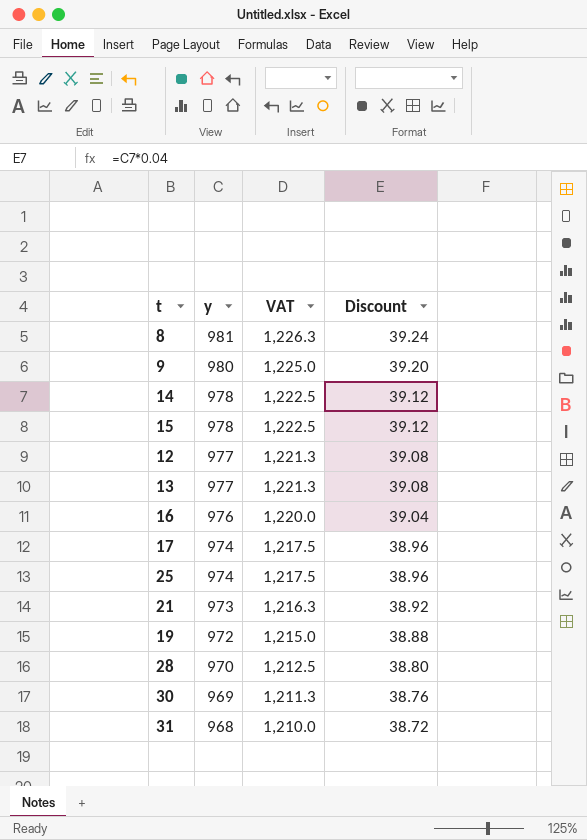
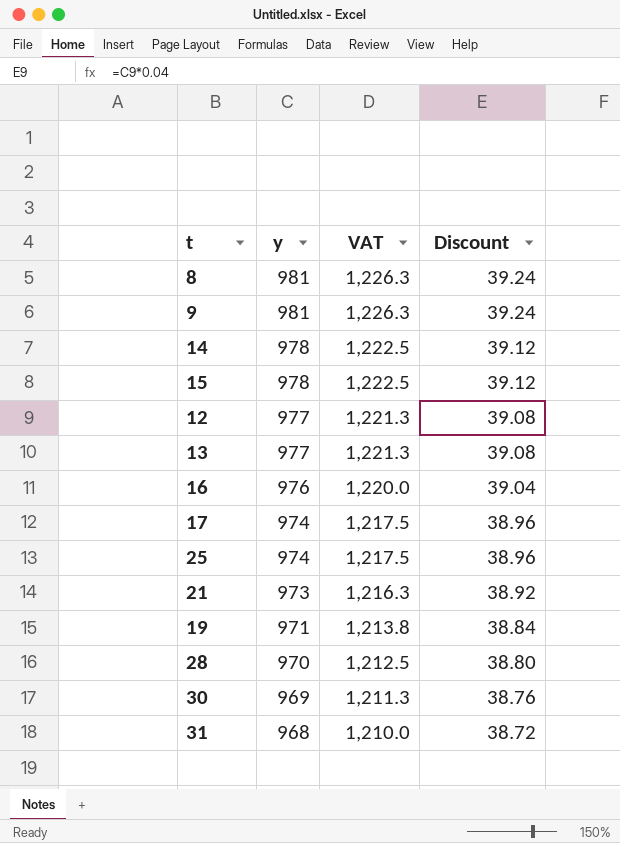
9 | y: 980 -> 981
9 | VAT: 1,225.0 -> 1,226.3
9 | Discount: 39.20 -> 39.24
19 | y: 972 -> 971
19 | VAT: 1,215.0 -> 1,213.8
19 | Discount: 38.88 -> 38.84

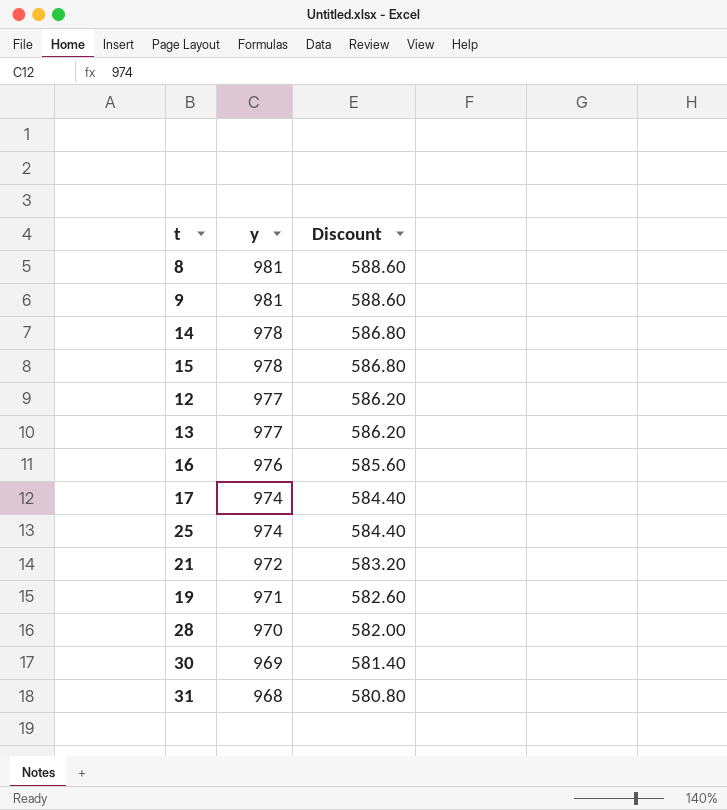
column VAT | formula: [y] * 1.25 -> none
column Discount | formula: [y] * 0.04 -> [y] * 0.6
21 | y: 973 -> 972

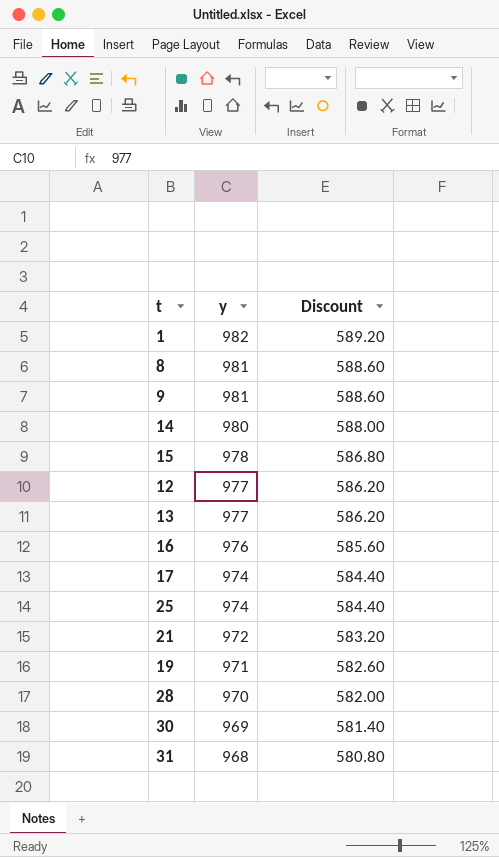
row 1: none -> 982 | 589.20
14 | y: 978 -> 980
14 | Discount: 586.80 -> 588.00

